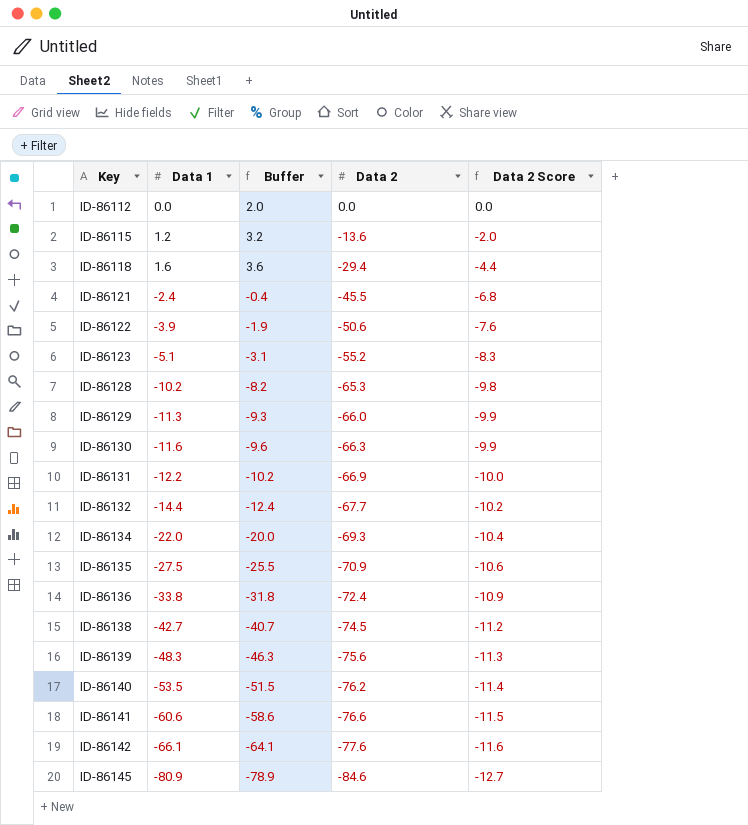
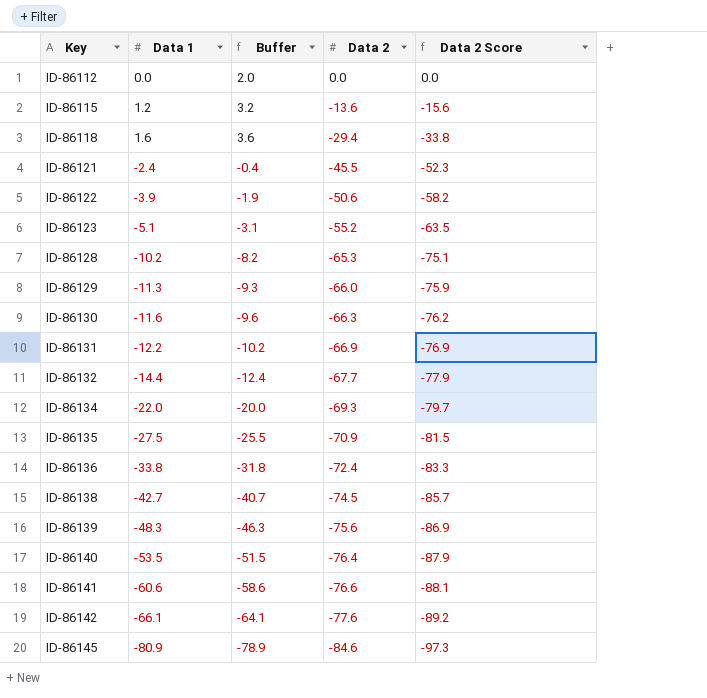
column Data 2 Score | formula: [Data 2] * 0.15 -> [Data 2] * 1.15
ID-86140 | Data 2: -76.2 -> -76.4

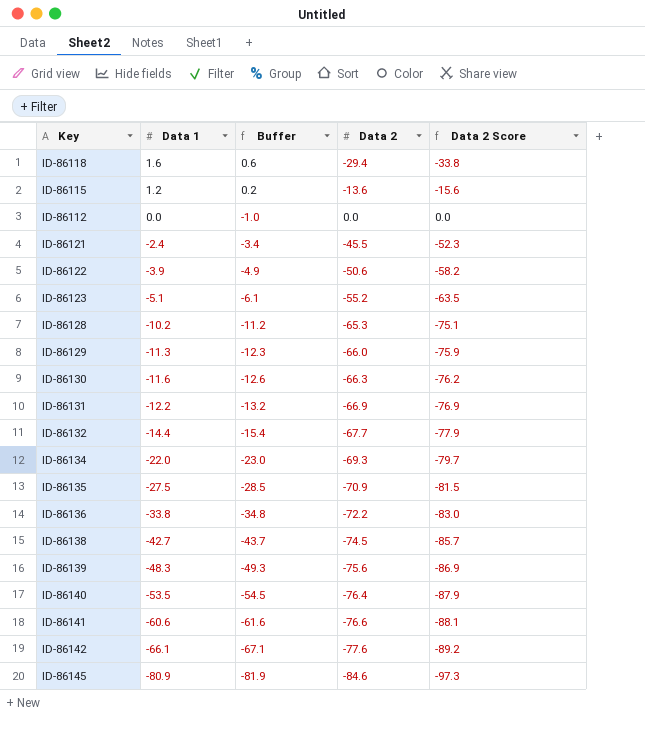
row order: Key ascending -> Data 1 descending
column Buffer | formula: [Data 1] + 2 -> [Data 1] - 1
ID-86136 | Data 2: -72.4 -> -72.2
ID-86136 | Data 2 Score: -83.3 -> -83.0

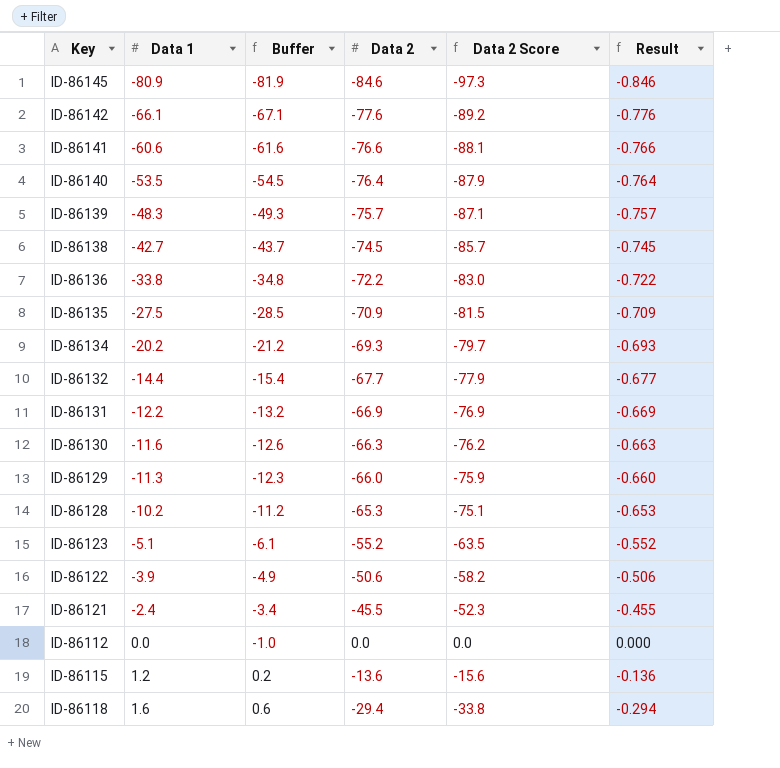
row order: Data 1 descending -> Data 1 ascending
column Result | formula: none -> [Data 2] * 0.01
ID-86139 | Data 2: -75.6 -> -75.7
ID-86139 | Data 2 Score: -86.9 -> -87.1
ID-86134 | Data 1: -22.0 -> -20.2
ID-86134 | Buffer: -23.0 -> -21.2

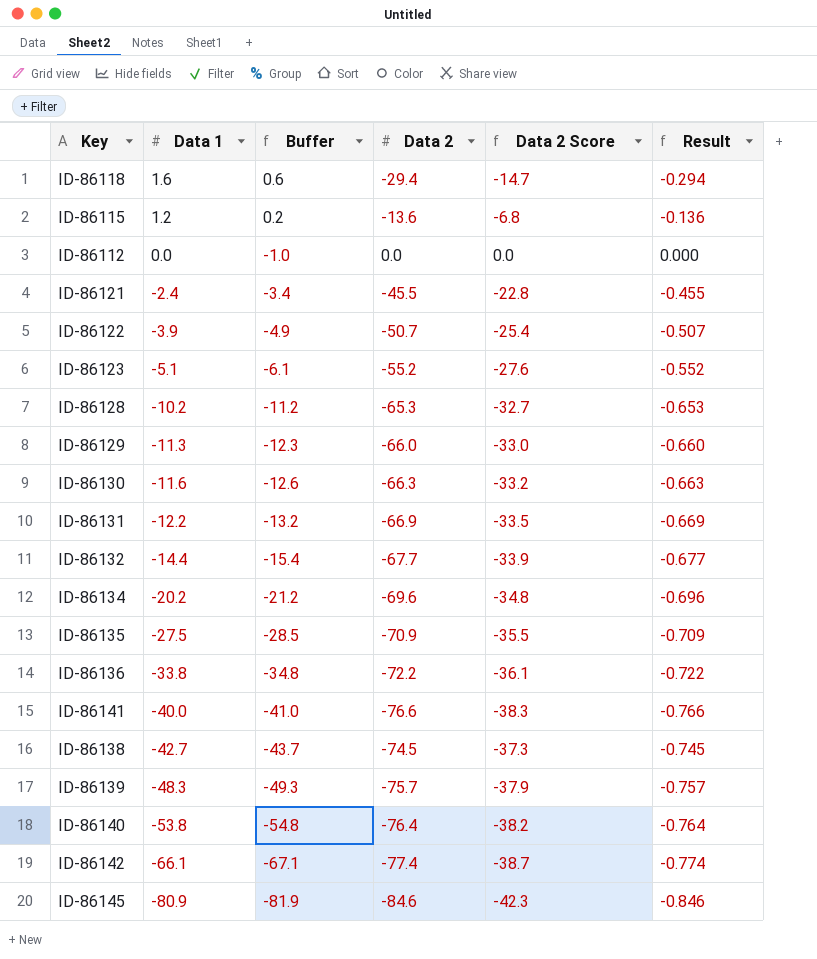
row order: Data 1 ascending -> Data 1 descending
column Data 2 Score | formula: [Data 2] * 1.15 -> [Data 2] * 0.5
ID-86122 | Data 2: -50.6 -> -50.7
ID-86122 | Result: -0.506 -> -0.507
ID-86134 | Data 2: -69.3 -> -69.6
ID-86134 | Result: -0.693 -> -0.696
ID-86141 | Data 1: -60.6 -> -40.0
ID-86141 | Buffer: -61.6 -> -41.0
ID-86140 | Data 1: -53.5 -> -53.8
ID-86140 | Buffer: -54.5 -> -54.8
ID-86142 | Data 2: -77.6 -> -77.4
ID-86142 | Result: -0.776 -> -0.774

